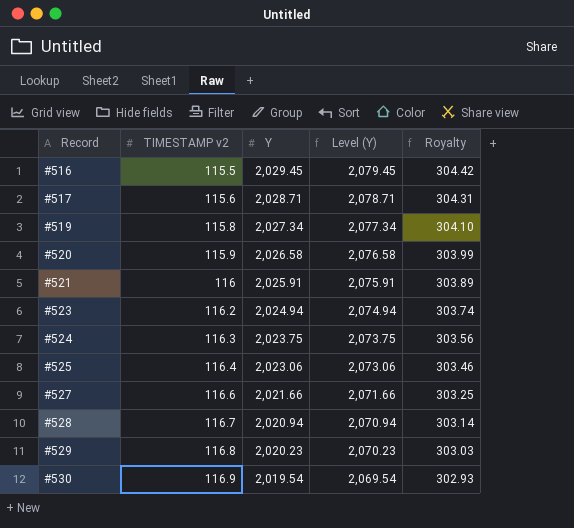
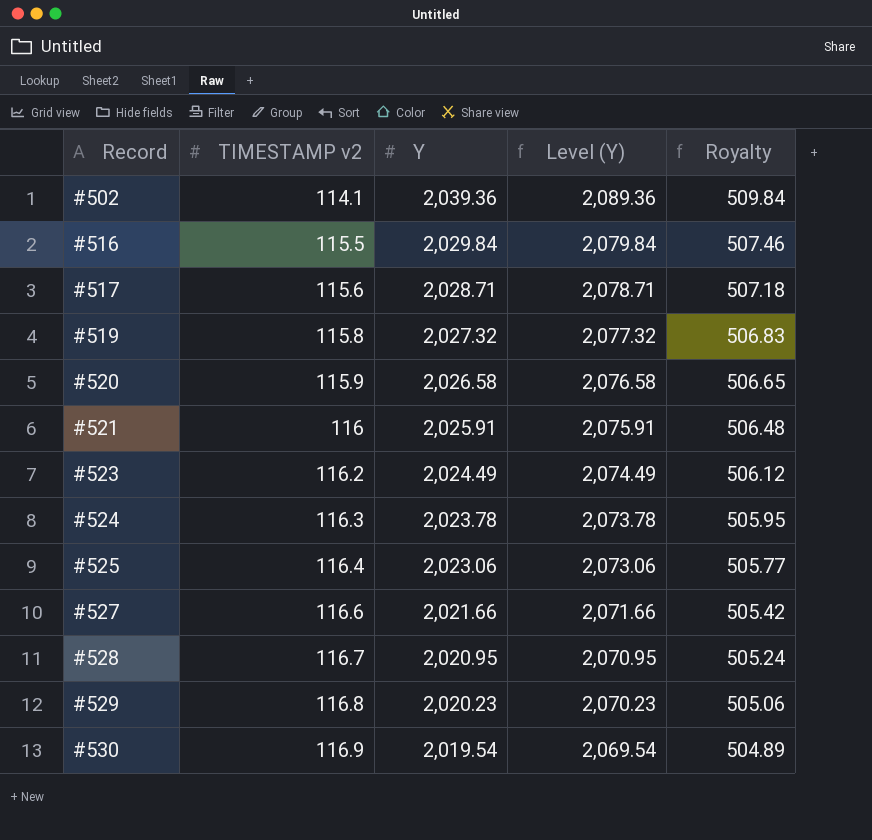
column Royalty | formula: [Y] * 0.15 -> [Y] * 0.25
row #502: none -> 114.1 | 2,039.36 | 2,089.36 | 509.84
#516 | Y: 2,029.45 -> 2,029.84
#516 | Level (Y): 2,079.45 -> 2,079.84
#519 | Y: 2,027.34 -> 2,027.32
#519 | Level (Y): 2,077.34 -> 2,077.32
#523 | Y: 2,024.94 -> 2,024.49
#523 | Level (Y): 2,074.94 -> 2,074.49
#524 | Y: 2,023.75 -> 2,023.78
#524 | Level (Y): 2,073.75 -> 2,073.78
#528 | Y: 2,020.94 -> 2,020.95
#528 | Level (Y): 2,070.94 -> 2,070.95

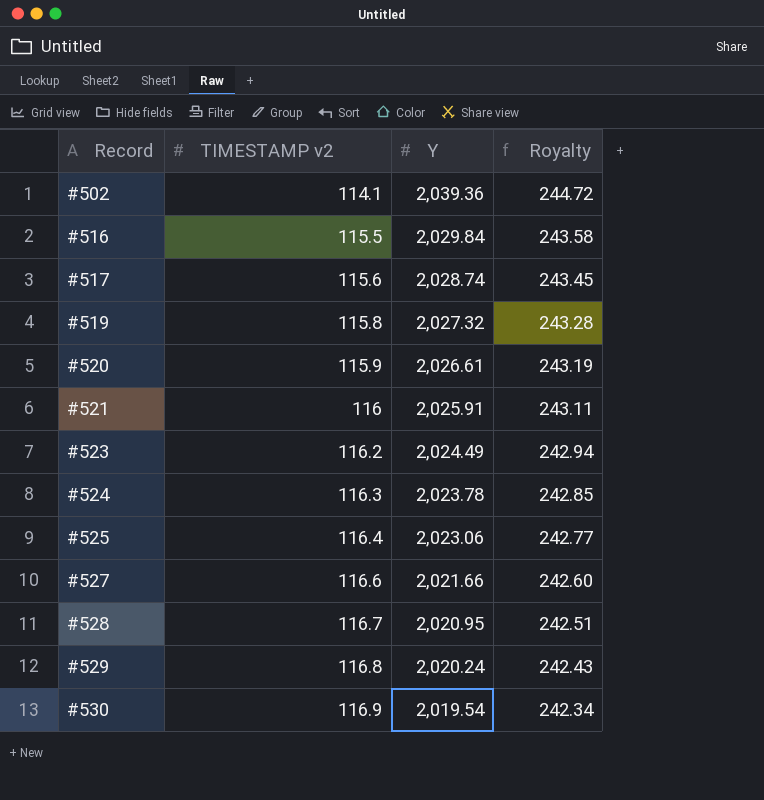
column Level (Y) | formula: [Y] + 50 -> none
column Royalty | formula: [Y] * 0.25 -> [Y] * 0.12
#517 | Y: 2,028.71 -> 2,028.74
#520 | Y: 2,026.58 -> 2,026.61
#529 | Y: 2,020.23 -> 2,020.24

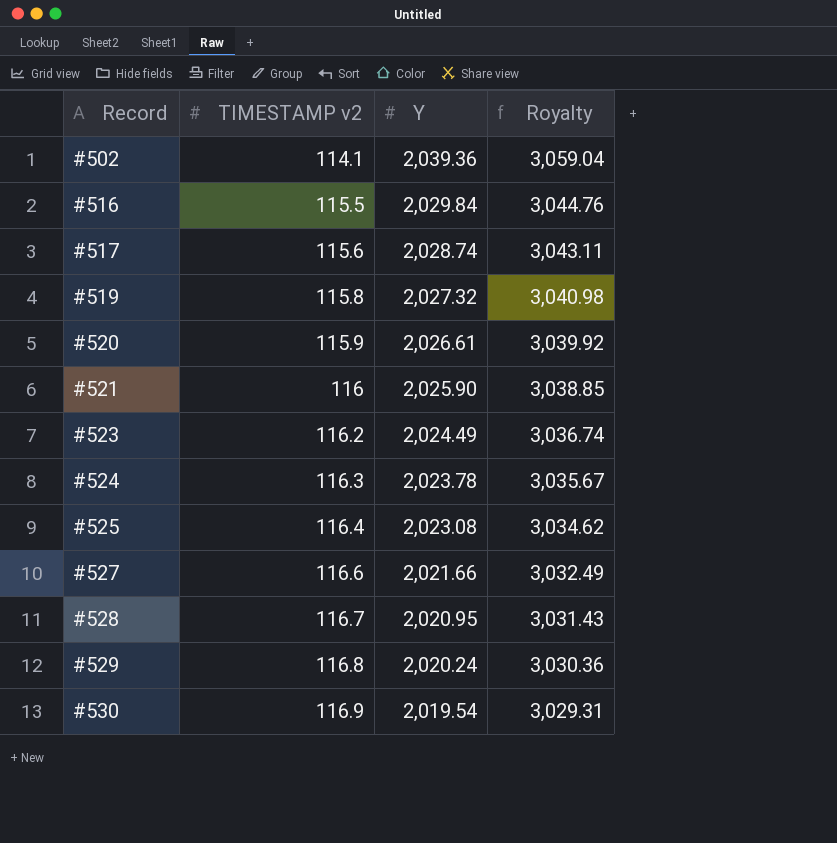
column Royalty | formula: [Y] * 0.12 -> [Y] * 1.5
#521 | Y: 2,025.91 -> 2,025.90
#525 | Y: 2,023.06 -> 2,023.08

